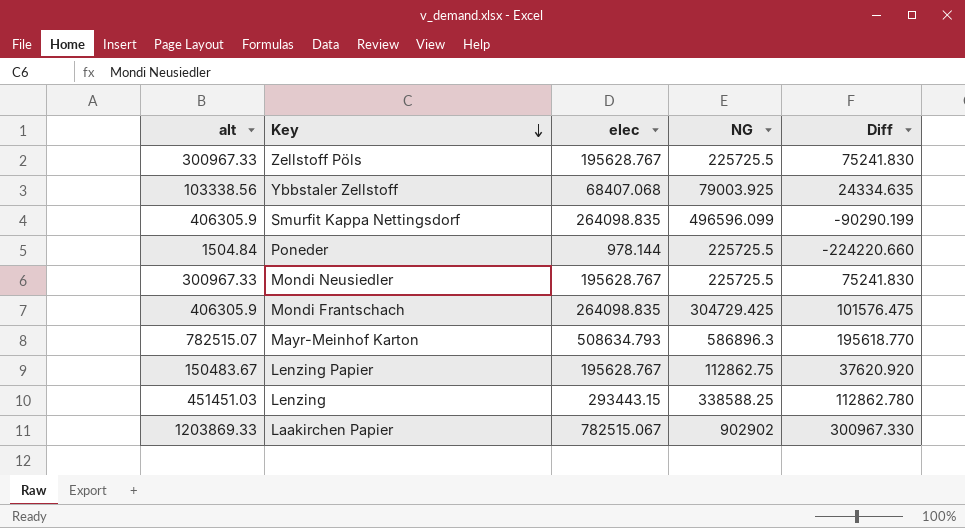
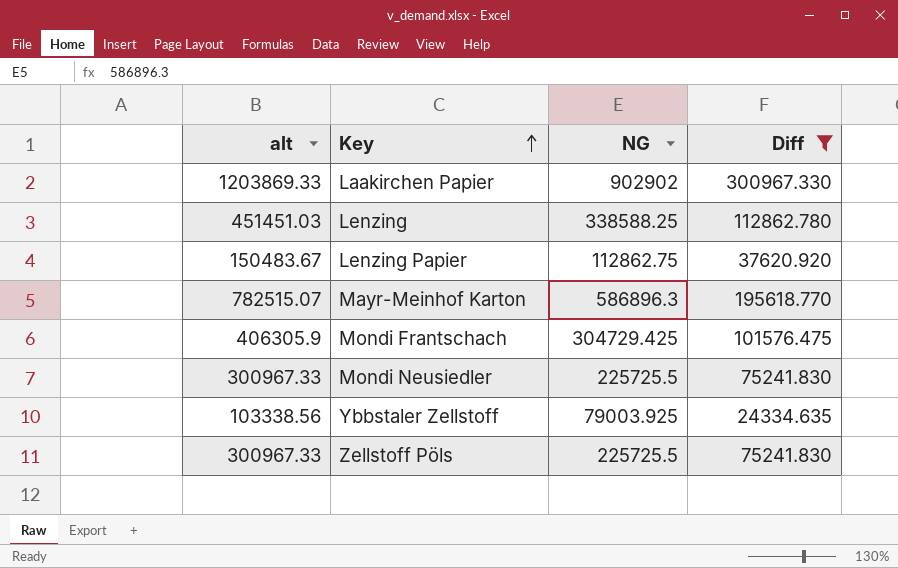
filter: none -> Diff >= 24334.635
row order: Key descending -> Key ascending
column elec | position: 3 -> none

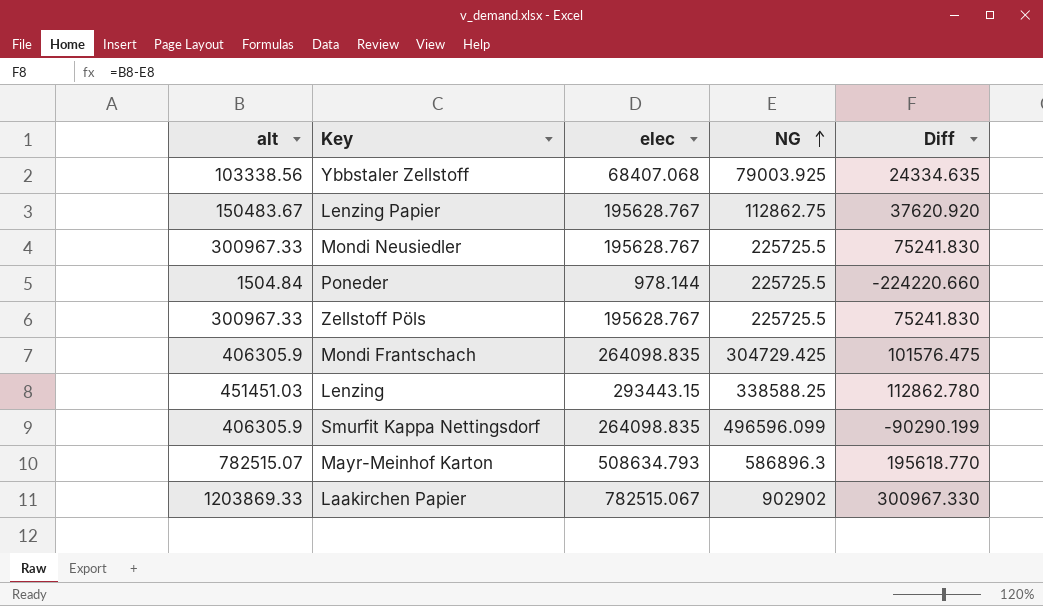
filter: Diff >= 24334.635 -> none
row order: Key ascending -> NG ascending
column elec | position: none -> 3

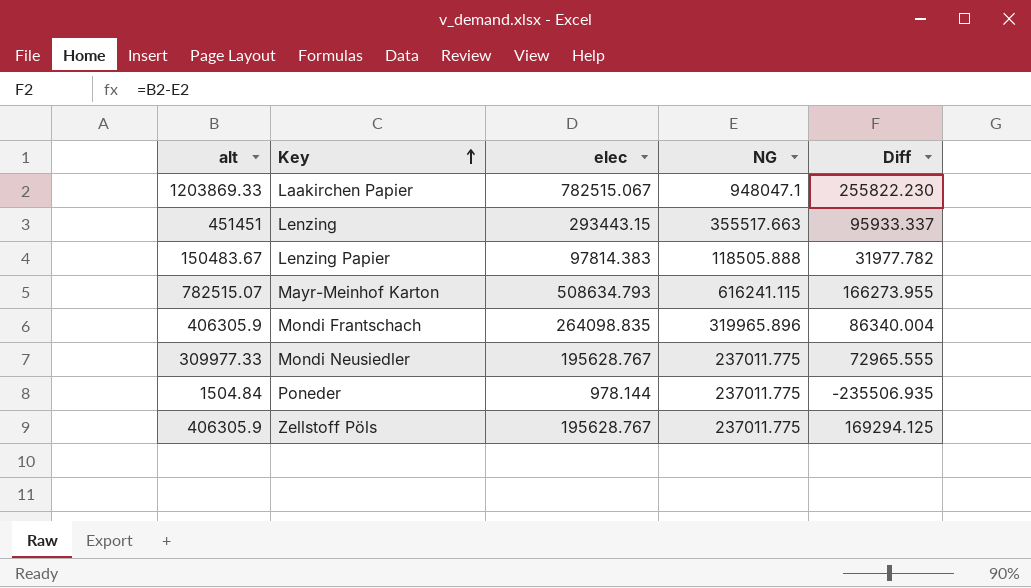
row order: NG ascending -> Key ascending
row Ybbstaler Zellstoff: 103338.56 | 68407.068 | 79003.925 | 24334.635 -> none
row Smurfit Kappa Nettingsdorf: 406305.9 | 264098.835 | 496596.099 | -90290.199 -> none
Laakirchen Papier | NG: 902902 -> 948047.1
Laakirchen Papier | Diff: 300967.330 -> 255822.230
Lenzing | alt: 451451.03 -> 451451
Lenzing | NG: 338588.25 -> 355517.663
Lenzing | Diff: 112862.780 -> 95933.337
Lenzing Papier | elec: 195628.767 -> 97814.383
Lenzing Papier | NG: 112862.75 -> 118505.888
Lenzing Papier | Diff: 37620.920 -> 31977.782
Mayr-Meinhof Karton | NG: 586896.3 -> 616241.115
Mayr-Meinhof Karton | Diff: 195618.770 -> 166273.955
Mondi Frantschach | NG: 304729.425 -> 319965.896
Mondi Frantschach | Diff: 101576.475 -> 86340.004
Mondi Neusiedler | alt: 300967.33 -> 309977.33
Mondi Neusiedler | NG: 225725.5 -> 237011.775
Mondi Neusiedler | Diff: 75241.830 -> 72965.555
Poneder | NG: 225725.5 -> 237011.775
Poneder | Diff: -224220.660 -> -235506.935
Zellstoff Pöls | alt: 300967.33 -> 406305.9
Zellstoff Pöls | NG: 225725.5 -> 237011.775
Zellstoff Pöls | Diff: 75241.830 -> 169294.125

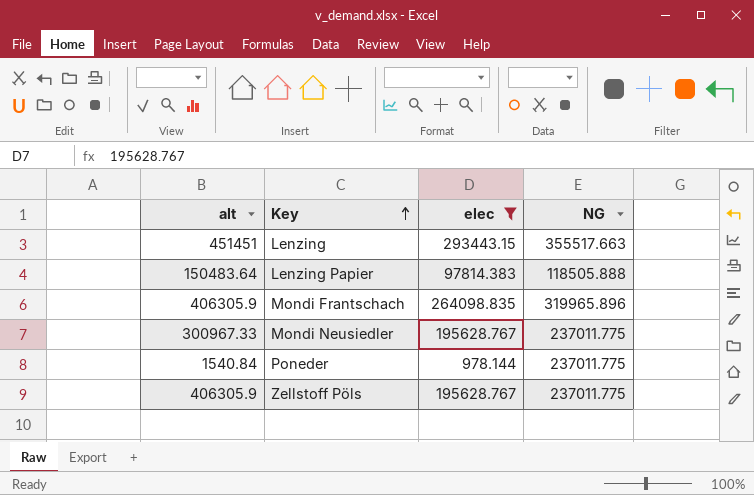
filter: none -> elec <= 293443.15
column Diff | formula: [alt] - [NG] -> none
Lenzing Papier | alt: 150483.67 -> 150483.64
Mondi Neusiedler | alt: 309977.33 -> 300967.33
Poneder | alt: 1504.84 -> 1540.84

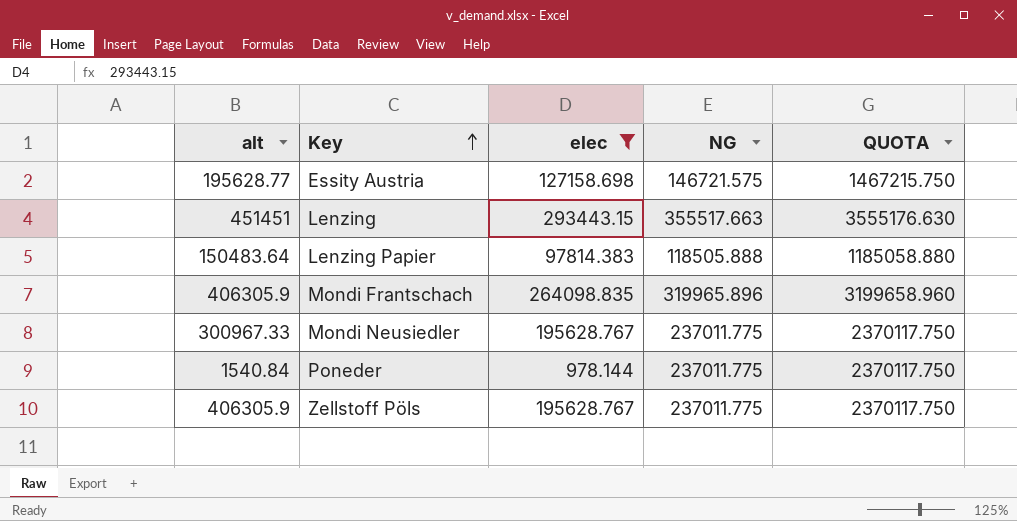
column QUOTA | formula: none -> [NG] * 10
row Essity Austria: none -> 195628.77 | 127158.698 | 146721.575 | 1467215.750

